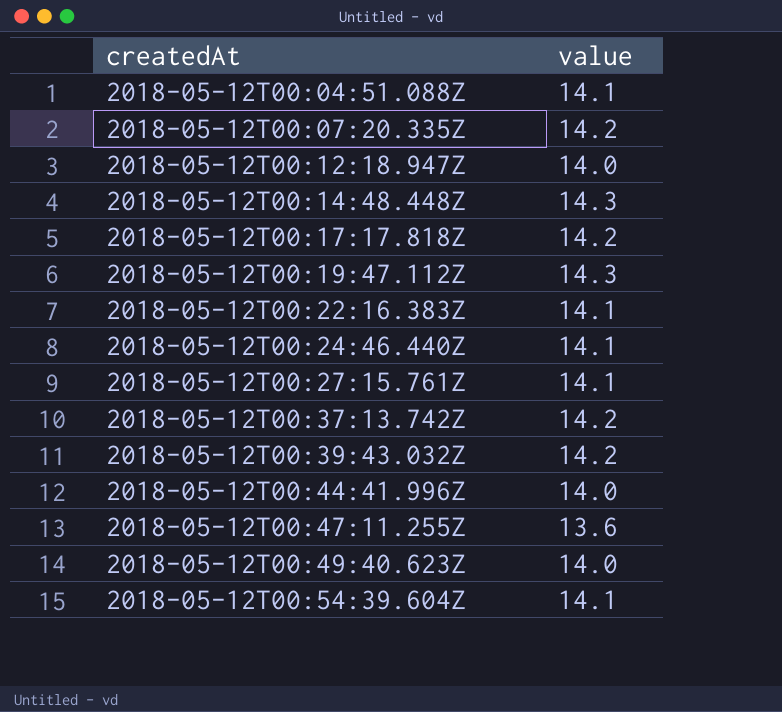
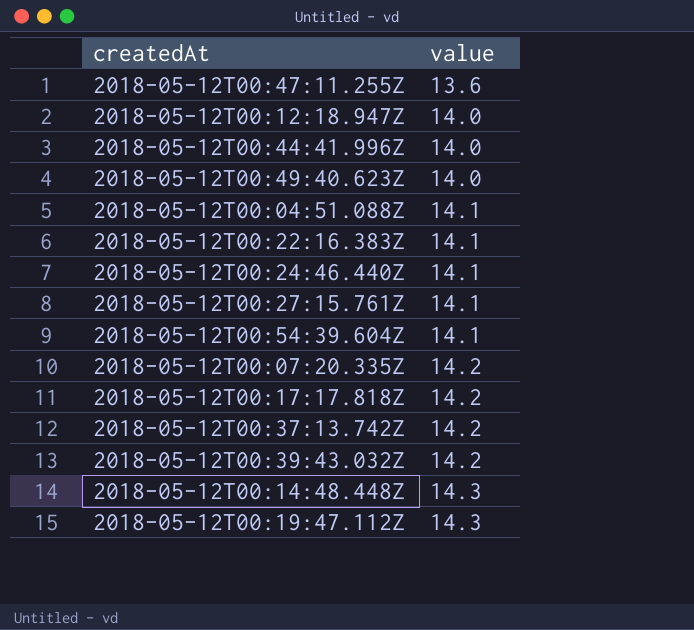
row order: createdAt ascending -> value ascending

